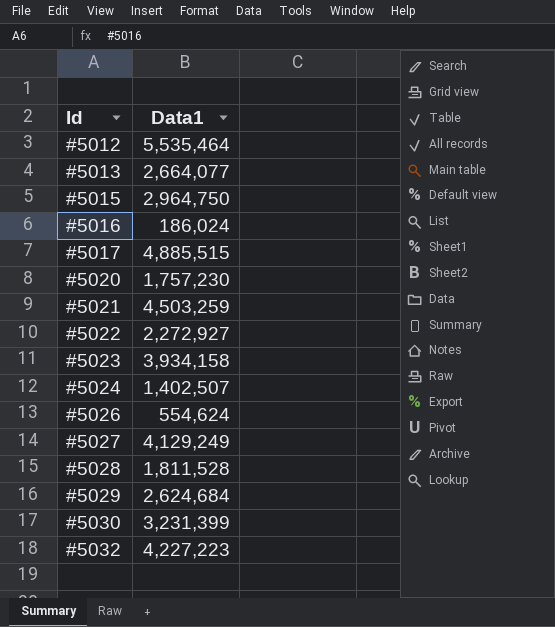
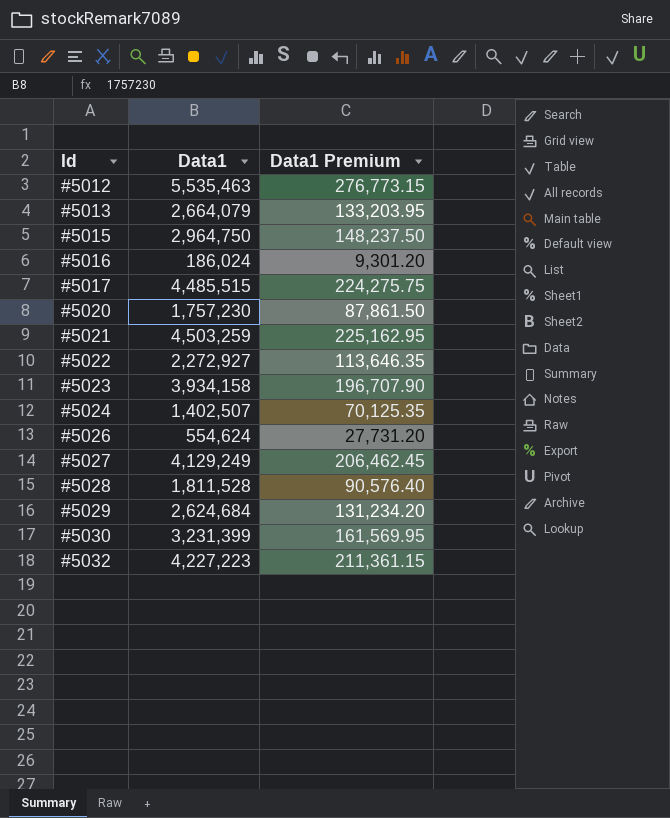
column Data1 Premium | formula: none -> [Data1] * 0.05
#5012 | Data1: 5,535,464 -> 5,535,463
#5013 | Data1: 2,664,077 -> 2,664,079
#5017 | Data1: 4,885,515 -> 4,485,515

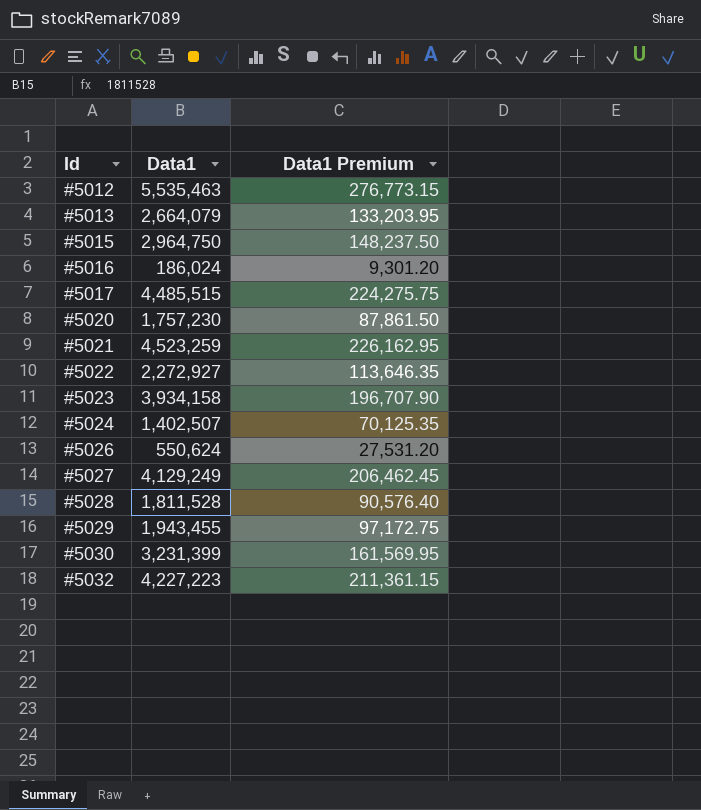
#5021 | Data1: 4,503,259 -> 4,523,259
#5021 | Data1 Premium: 225,162.95 -> 226,162.95
#5026 | Data1: 554,624 -> 550,624
#5026 | Data1 Premium: 27,731.20 -> 27,531.20
#5029 | Data1: 2,624,684 -> 1,943,455
#5029 | Data1 Premium: 131,234.20 -> 97,172.75

